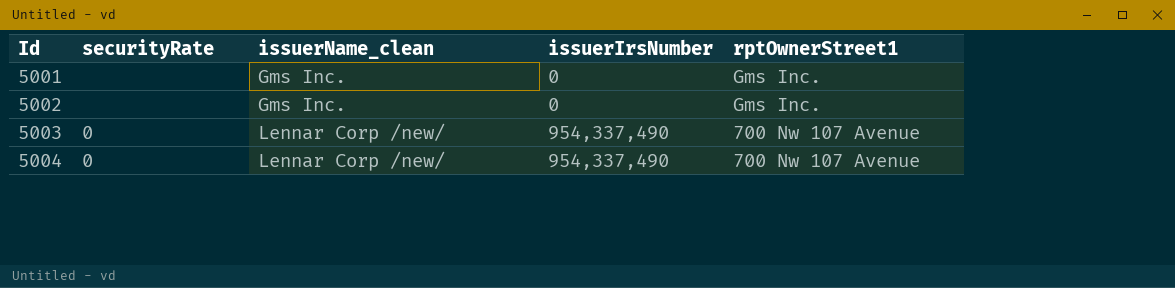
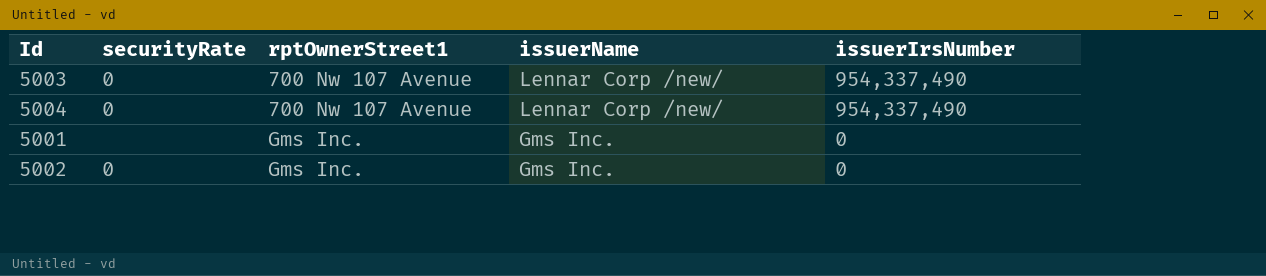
row order: Id ascending -> rptOwnerStreet1 ascending
column rptOwnerStreet1 | position: 5 -> 3
column name: issuerName_clean -> issuerName
5002 | securityRate: none -> 0

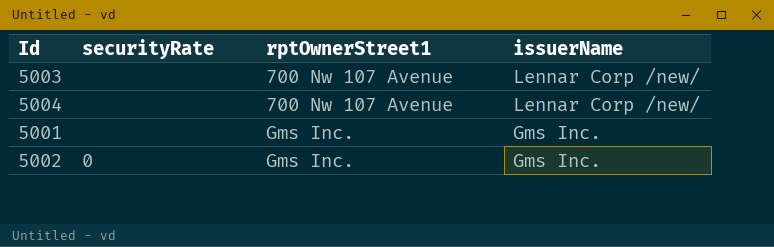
column issuerIrsNumber | position: 5 -> none
5003 | securityRate: 0 -> none
5004 | securityRate: 0 -> none

